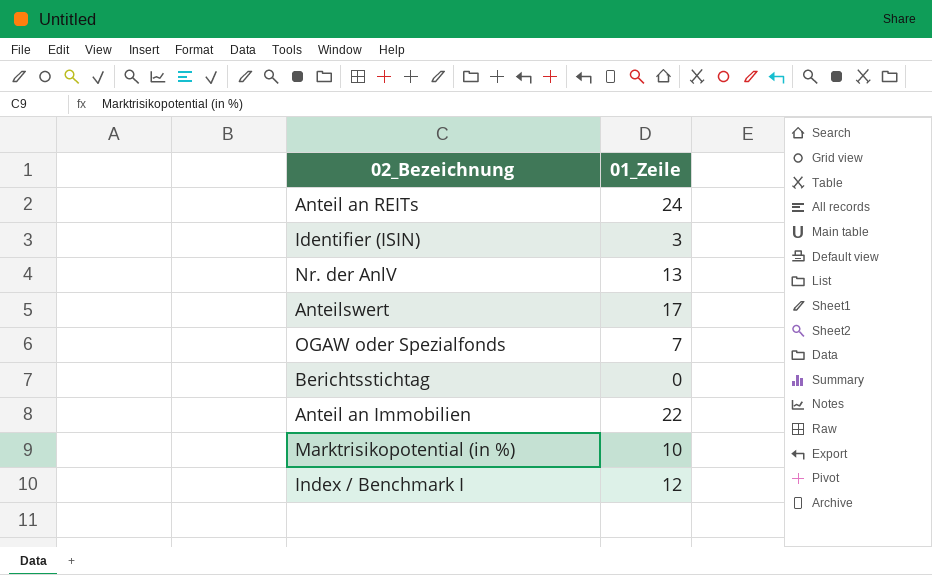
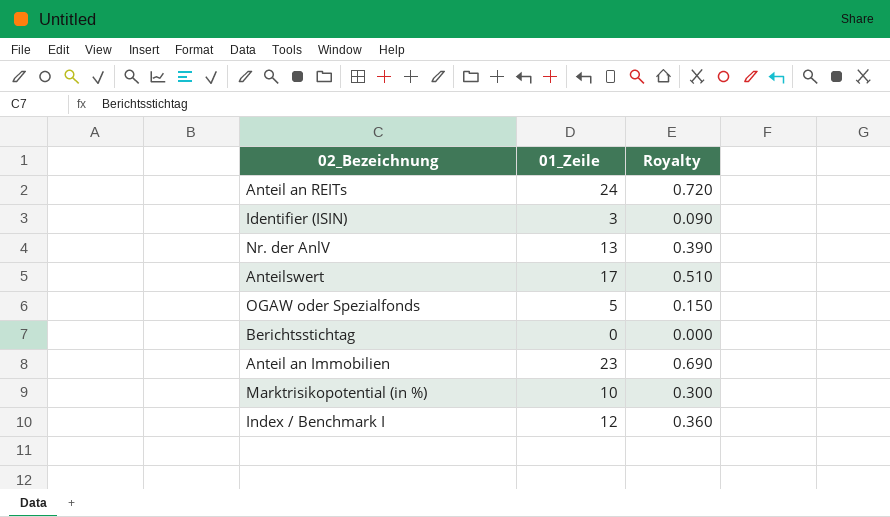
column Royalty | formula: none -> [01_Zeile] * 0.03
OGAW oder Spezialfonds | 01_Zeile: 7 -> 5
Anteil an Immobilien | 01_Zeile: 22 -> 23

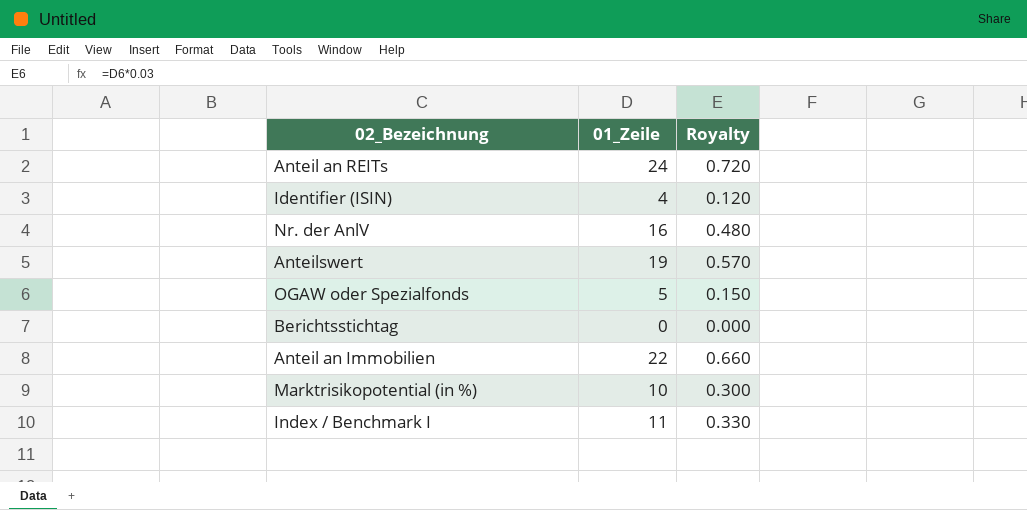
Identifier (ISIN) | 01_Zeile: 3 -> 4
Identifier (ISIN) | Royalty: 0.090 -> 0.120
Nr. der AnlV | 01_Zeile: 13 -> 16
Nr. der AnlV | Royalty: 0.390 -> 0.480
Anteilswert | 01_Zeile: 17 -> 19
Anteilswert | Royalty: 0.510 -> 0.570
Anteil an Immobilien | 01_Zeile: 23 -> 22
Anteil an Immobilien | Royalty: 0.690 -> 0.660
Index / Benchmark I | 01_Zeile: 12 -> 11
Index / Benchmark I | Royalty: 0.360 -> 0.330

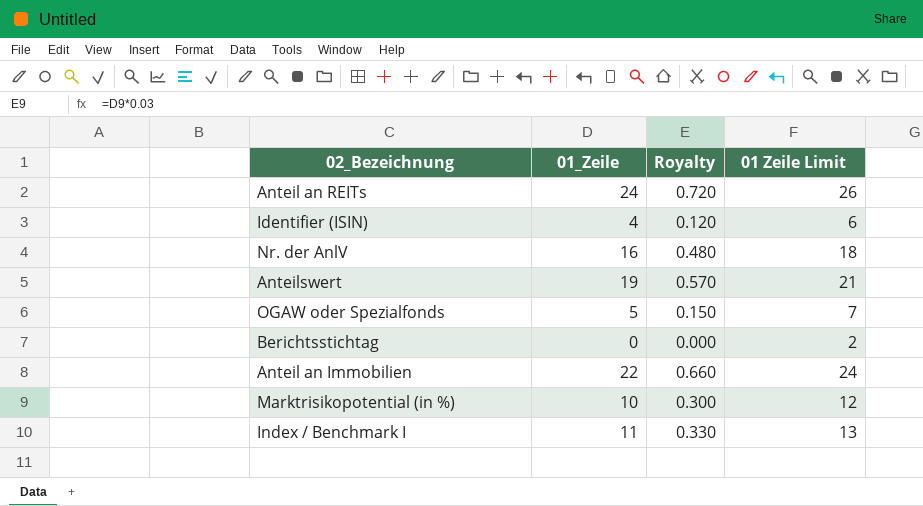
column 01 Zeile Limit | formula: none -> [01_Zeile] + 2

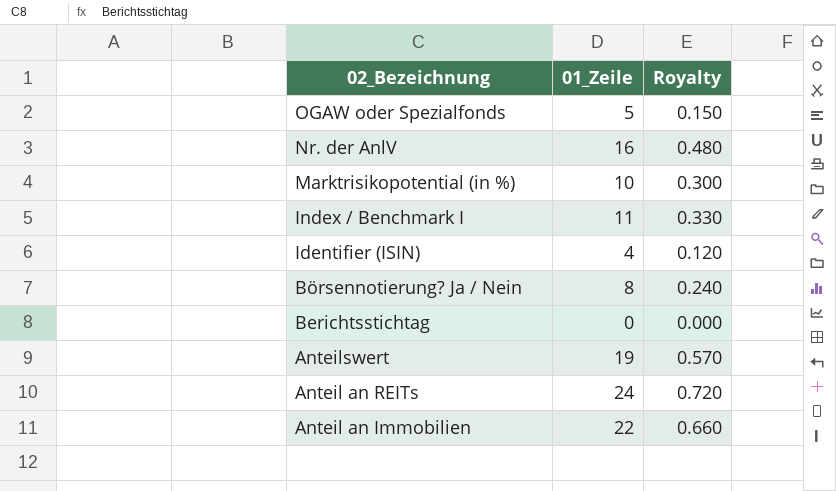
row order: none -> 02_Bezeichnung descending
column 01 Zeile Limit | formula: [01_Zeile] + 2 -> none
row Börsennotierung? Ja / Nein: none -> 8 | 0.240

